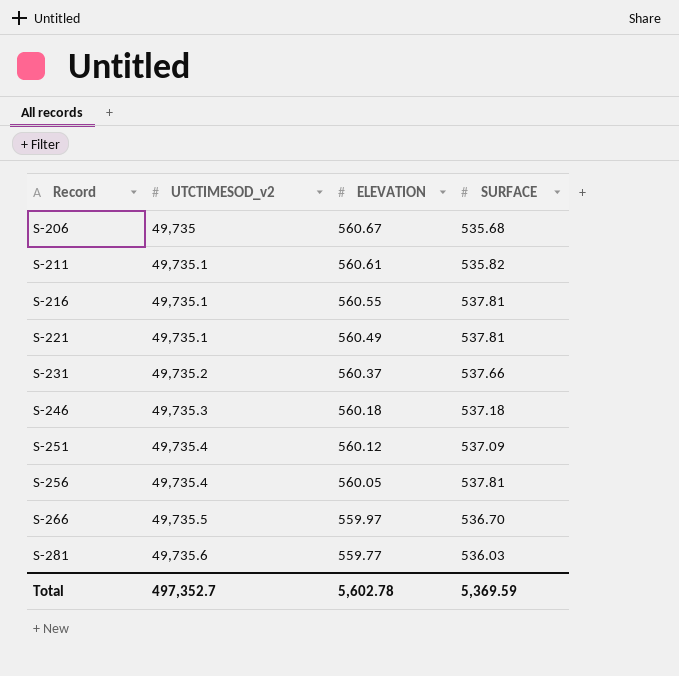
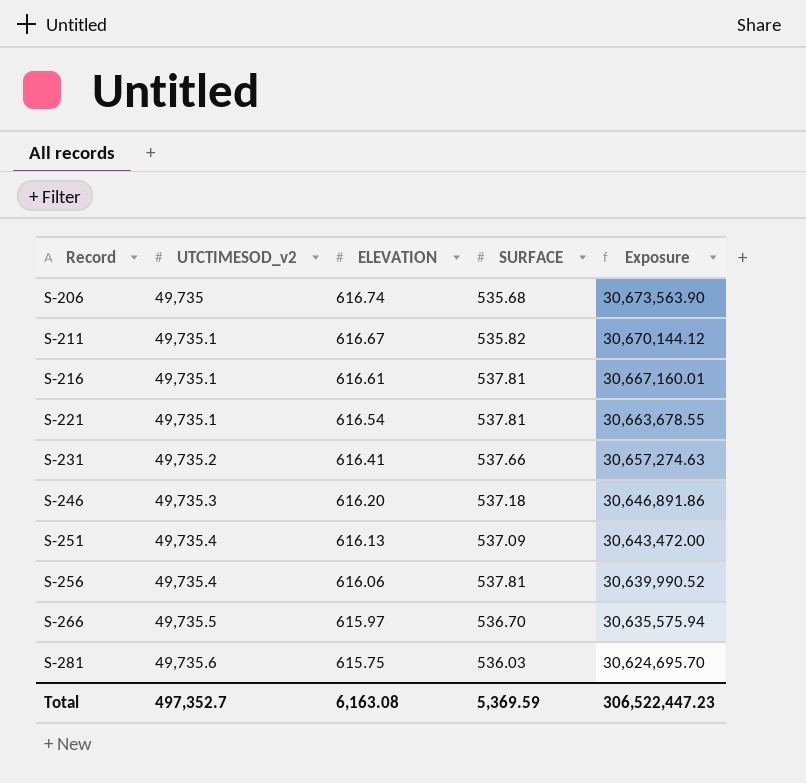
column Exposure | formula: none -> [UTCTIMESOD_v2] * [ELEVATION]
S-206 | ELEVATION: 560.67 -> 616.74
S-211 | ELEVATION: 560.61 -> 616.67
S-216 | ELEVATION: 560.55 -> 616.61
S-221 | ELEVATION: 560.49 -> 616.54
S-231 | ELEVATION: 560.37 -> 616.41
S-246 | ELEVATION: 560.18 -> 616.20
S-251 | ELEVATION: 560.12 -> 616.13
S-256 | ELEVATION: 560.05 -> 616.06
S-266 | ELEVATION: 559.97 -> 615.97
S-281 | ELEVATION: 559.77 -> 615.75
Total | ELEVATION: 5,602.78 -> 6,163.08

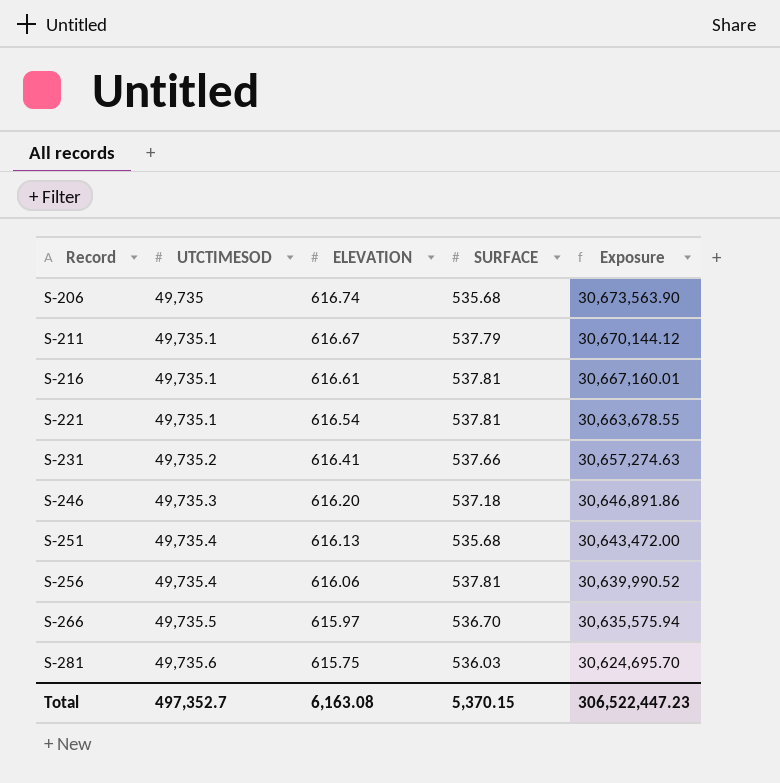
column name: UTCTIMESOD_v2 -> UTCTIMESOD
S-211 | SURFACE: 535.82 -> 537.79
S-251 | SURFACE: 537.09 -> 535.68
Total | SURFACE: 5,369.59 -> 5,370.15

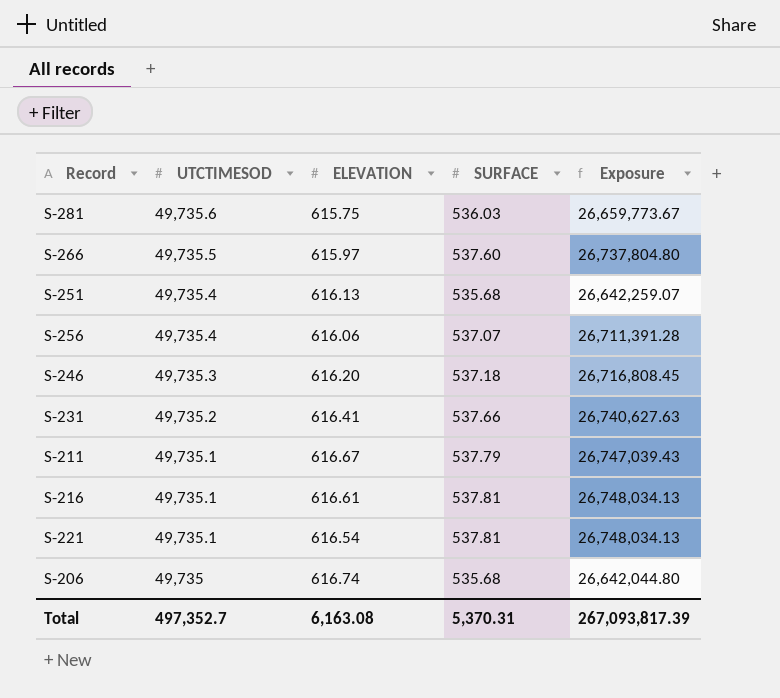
row order: Record ascending -> UTCTIMESOD descending
column Exposure | formula: [UTCTIMESOD] * [ELEVATION] -> [UTCTIMESOD] * [SURFACE]
S-266 | SURFACE: 536.70 -> 537.60
S-256 | SURFACE: 537.81 -> 537.07
Total | SURFACE: 5,370.15 -> 5,370.31
Total | Exposure: 306,522,447.23 -> 267,093,817.39

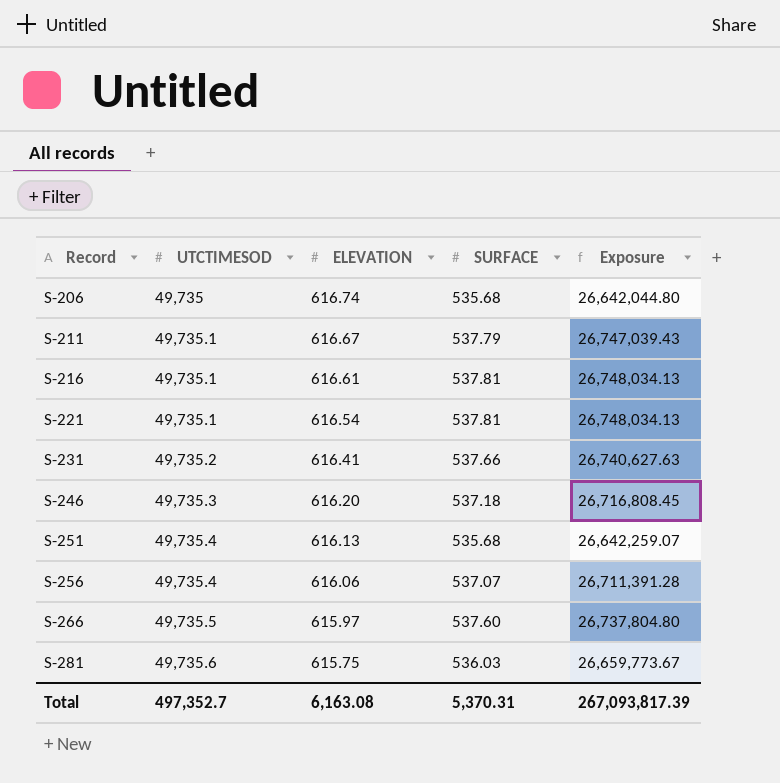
row order: UTCTIMESOD descending -> Record ascending

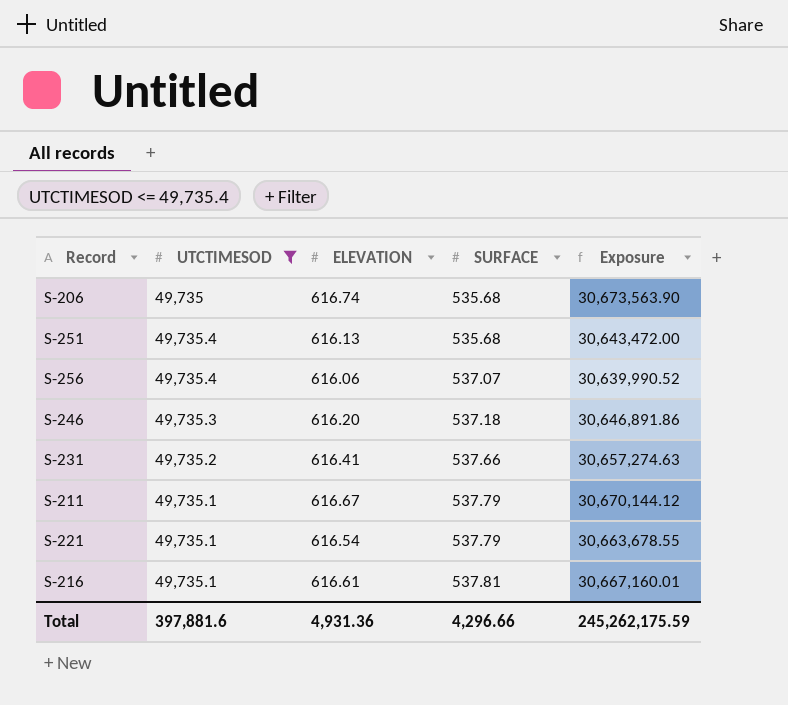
filter: none -> UTCTIMESOD <= 49,735.4
row order: Record ascending -> SURFACE ascending
column Exposure | formula: [UTCTIMESOD] * [SURFACE] -> [UTCTIMESOD] * [ELEVATION]
S-221 | SURFACE: 537.81 -> 537.79
Total | UTCTIMESOD: 497,352.7 -> 397,881.6
Total | ELEVATION: 6,163.08 -> 4,931.36
Total | SURFACE: 5,370.31 -> 4,296.66
Total | Exposure: 267,093,817.39 -> 245,262,175.59

